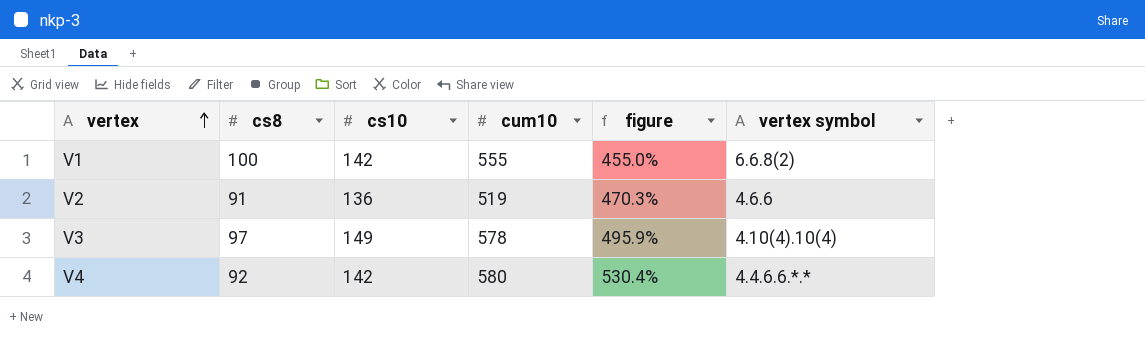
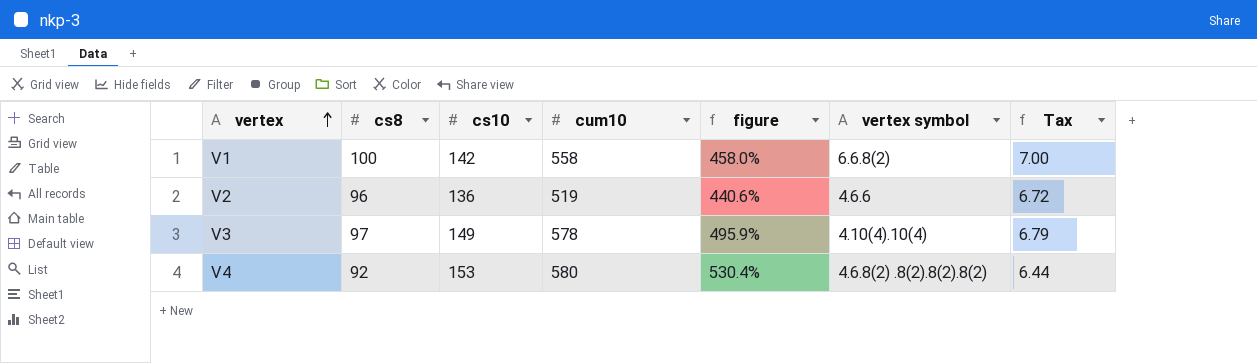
column Tax | formula: none -> [cs8] * 0.07
V1 | cum10: 555 -> 558
V1 | figure: 455.0% -> 458.0%
V2 | cs8: 91 -> 96
V2 | figure: 470.3% -> 440.6%
V4 | cs10: 142 -> 153
V4 | vertex symbol: 4.4.6.6.*.* -> 4.6.8(2) .8(2).8(2).8(2)

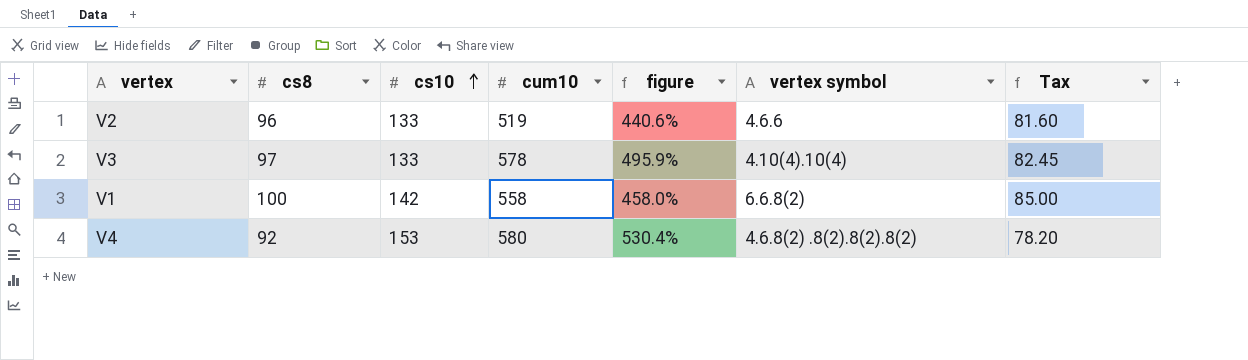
row order: vertex ascending -> cs10 ascending
column Tax | formula: [cs8] * 0.07 -> [cs8] * 0.85
V2 | cs10: 136 -> 133
V3 | cs10: 149 -> 133

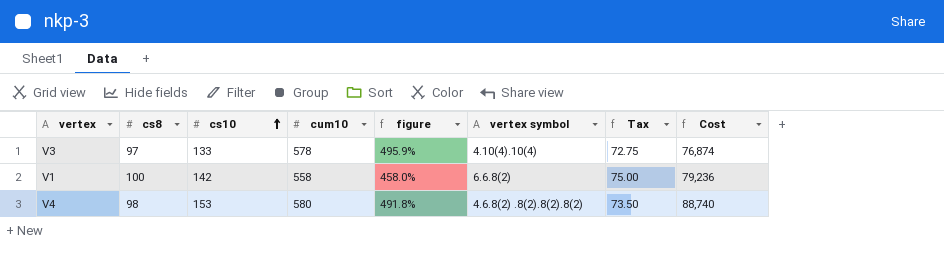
column Tax | formula: [cs8] * 0.85 -> [cs8] * 0.75
column Cost | formula: none -> [cs10] * [cum10]
row V2: 96 | 133 | 519 | 440.6% | 4.6.6 | 81.60 -> none
V4 | cs8: 92 -> 98
V4 | figure: 530.4% -> 491.8%

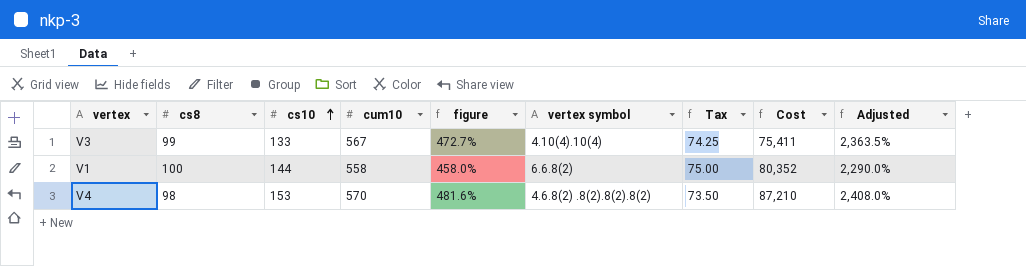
column Adjusted | formula: none -> [figure] * 5
V3 | cs8: 97 -> 99
V3 | cum10: 578 -> 567
V3 | figure: 495.9% -> 472.7%
V3 | Tax: 72.75 -> 74.25
V3 | Cost: 76,874 -> 75,411
V1 | cs10: 142 -> 144
V1 | Cost: 79,236 -> 80,352
V4 | cum10: 580 -> 570
V4 | figure: 491.8% -> 481.6%
V4 | Cost: 88,740 -> 87,210

